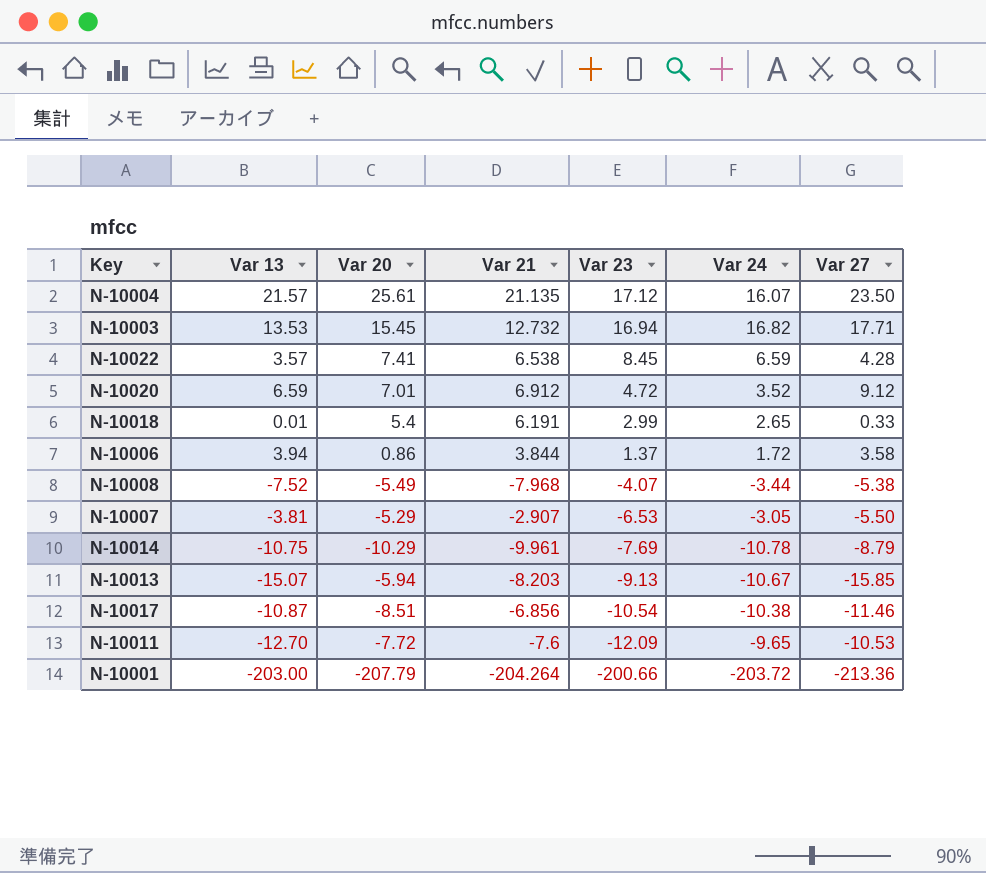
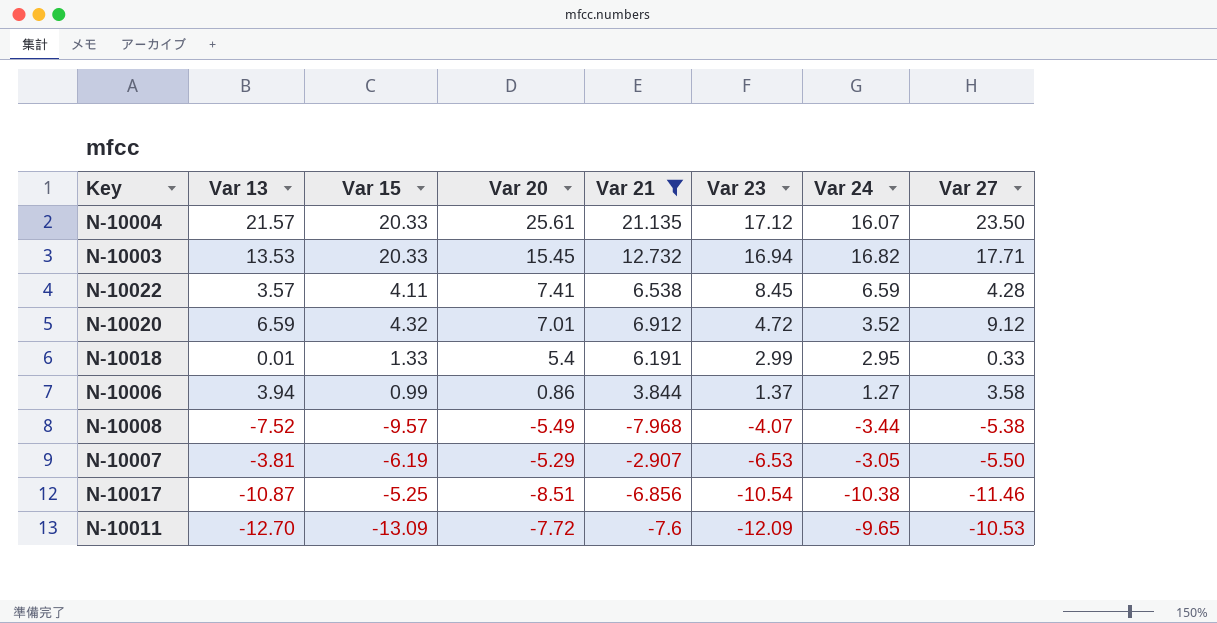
filter: none -> Var 21 >= -7.968
column Var 15 | position: none -> 3
N-10018 | Var 24: 2.65 -> 2.95
N-10006 | Var 24: 1.72 -> 1.27

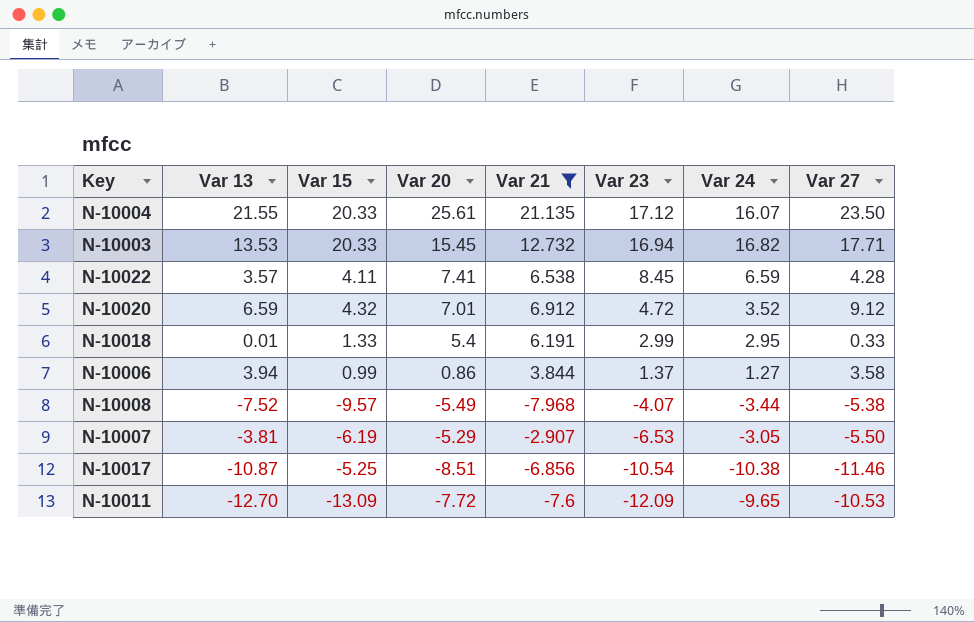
N-10004 | Var 13: 21.57 -> 21.55

